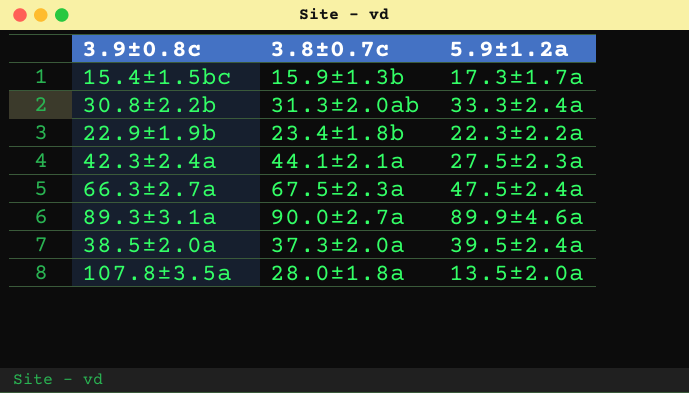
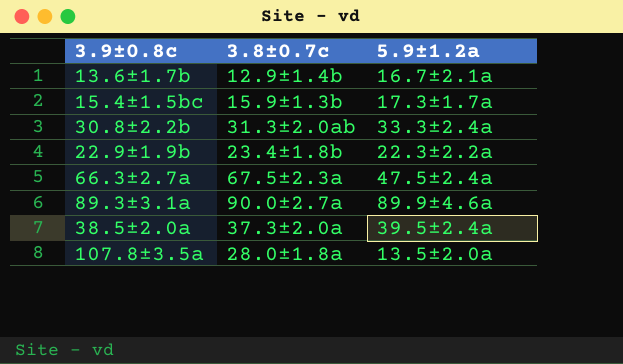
row 42.3±2.4a: 44.1±2.1a | 27.5±2.3a -> none
row 13.6±1.7b: none -> 12.9±1.4b | 16.7±2.1a

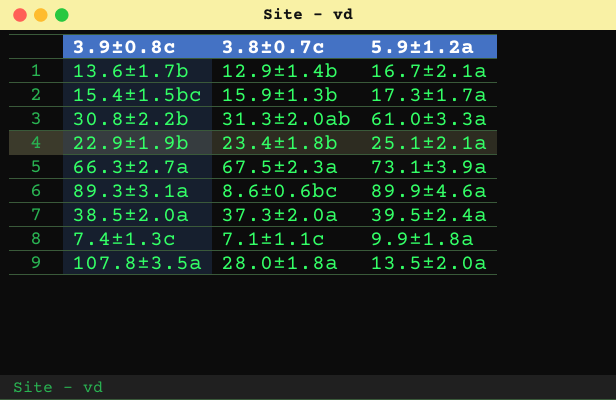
30.8±2.2b | 5.9±1.2a: 33.3±2.4a -> 61.0±3.3a
22.9±1.9b | 5.9±1.2a: 22.3±2.2a -> 25.1±2.1a
66.3±2.7a | 5.9±1.2a: 47.5±2.4a -> 73.1±3.9a
89.3±3.1a | 3.8±0.7c: 90.0±2.7a -> 8.6±0.6bc
row 7.4±1.3c: none -> 7.1±1.1c | 9.9±1.8a

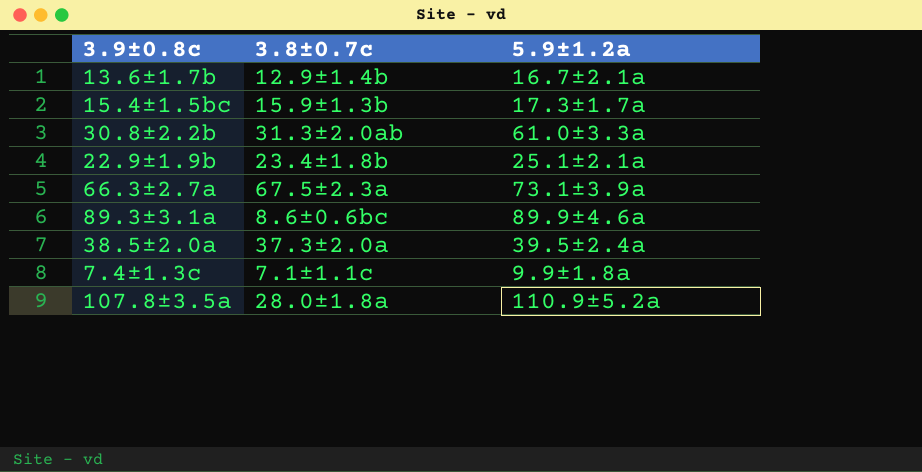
107.8±3.5a | 5.9±1.2a: 13.5±2.0a -> 110.9±5.2a

